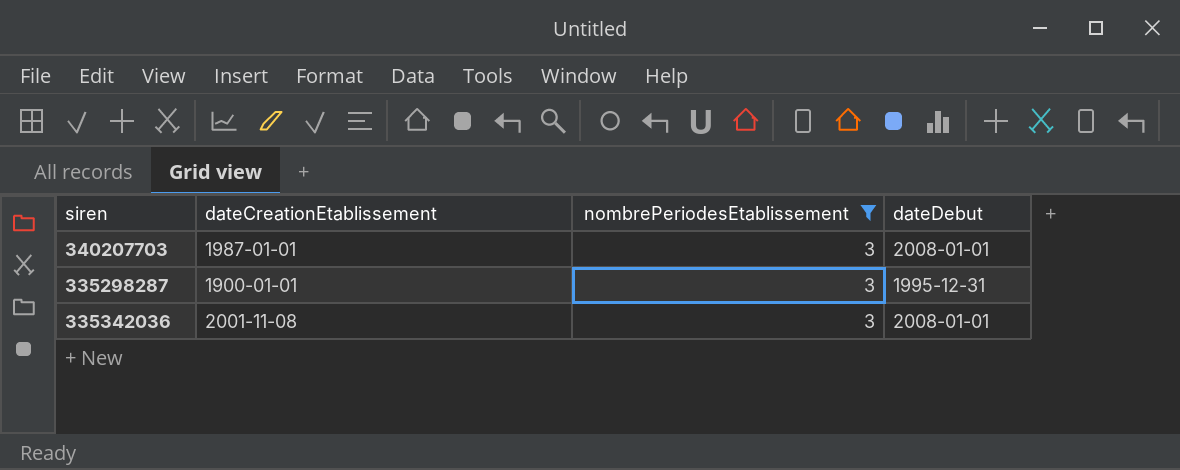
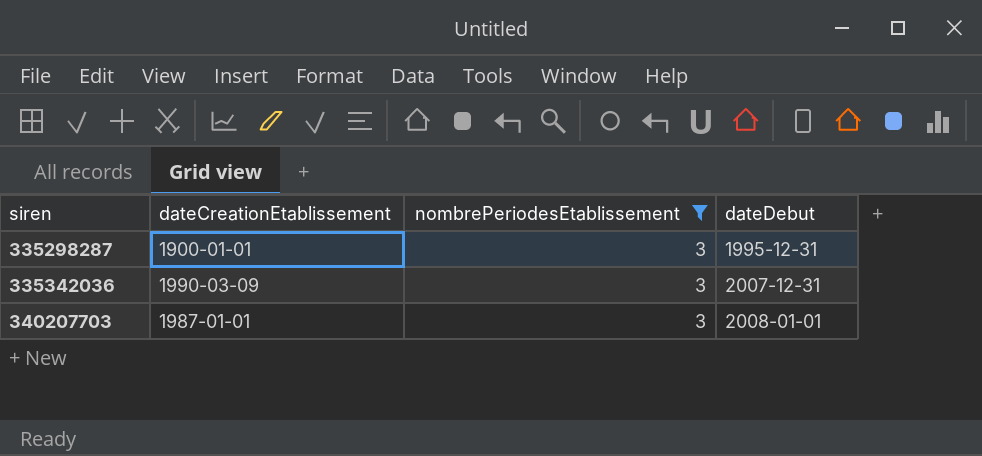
row order: none -> siren ascending
335342036 | dateCreationEtablissement: 2001-11-08 -> 1990-03-09
335342036 | dateDebut: 2008-01-01 -> 2007-12-31

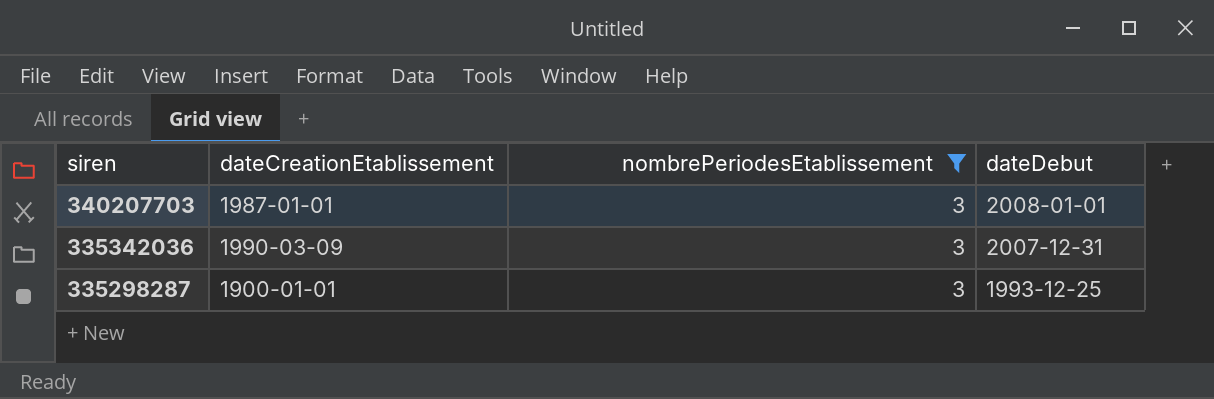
row order: siren ascending -> siren descending
335298287 | dateDebut: 1995-12-31 -> 1993-12-25

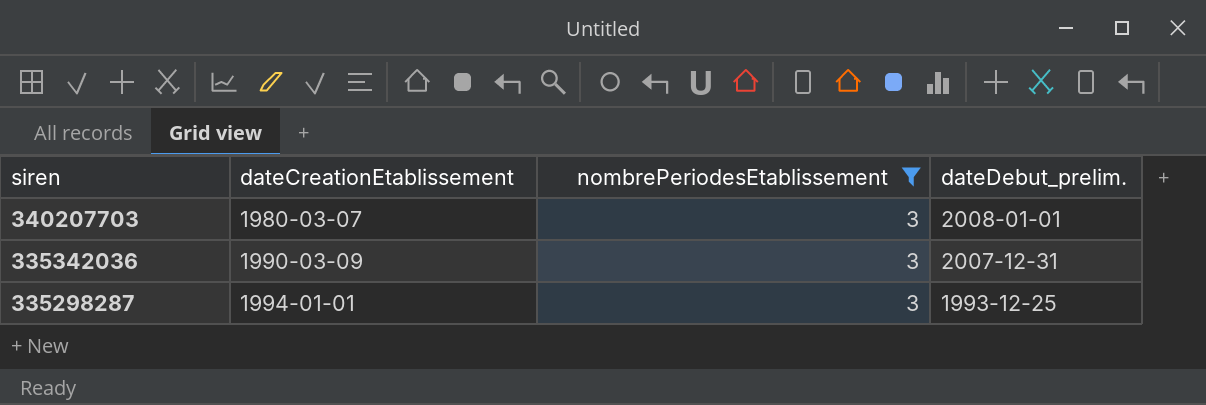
column name: dateDebut -> dateDebut_prelim.
340207703 | dateCreationEtablissement: 1987-01-01 -> 1980-03-07
335298287 | dateCreationEtablissement: 1900-01-01 -> 1994-01-01

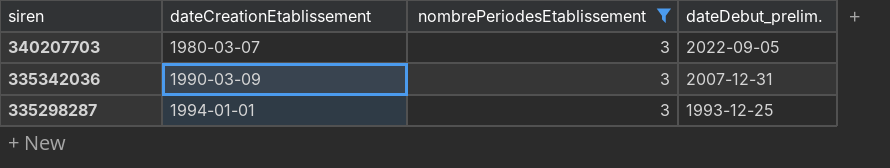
340207703 | dateDebut_prelim.: 2008-01-01 -> 2022-09-05

